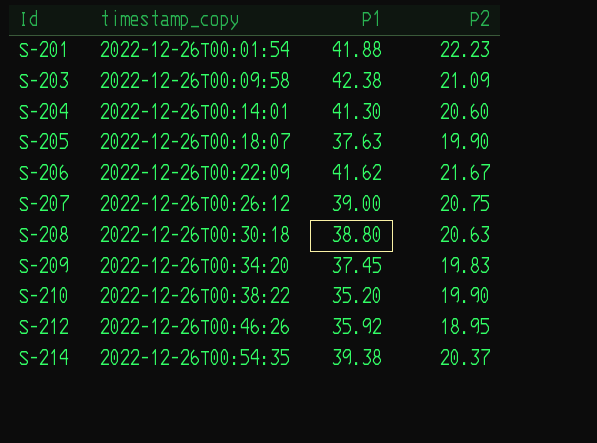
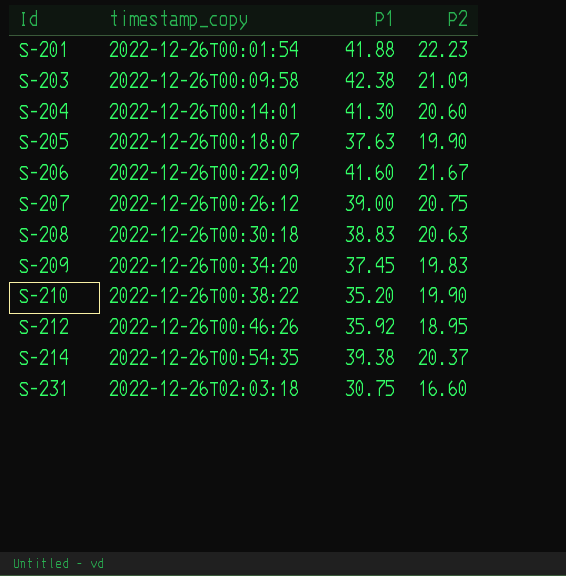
S-206 | P1: 41.62 -> 41.60
S-208 | P1: 38.80 -> 38.83
row S-231: none -> 2022-12-26T02:03:18 | 30.75 | 16.60

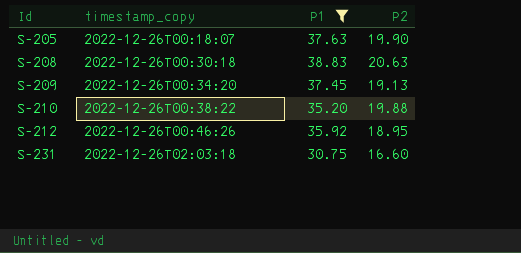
filter: none -> P1 <= 38.83
S-209 | P2: 19.83 -> 19.13
S-210 | P2: 19.90 -> 19.88

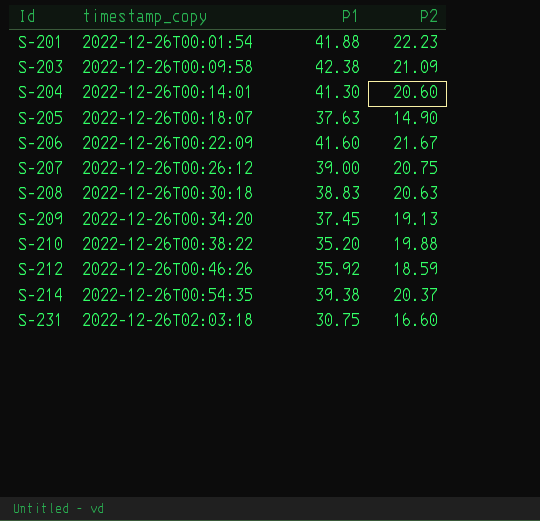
filter: P1 <= 38.83 -> none
S-205 | P2: 19.90 -> 14.90
S-212 | P2: 18.95 -> 18.59

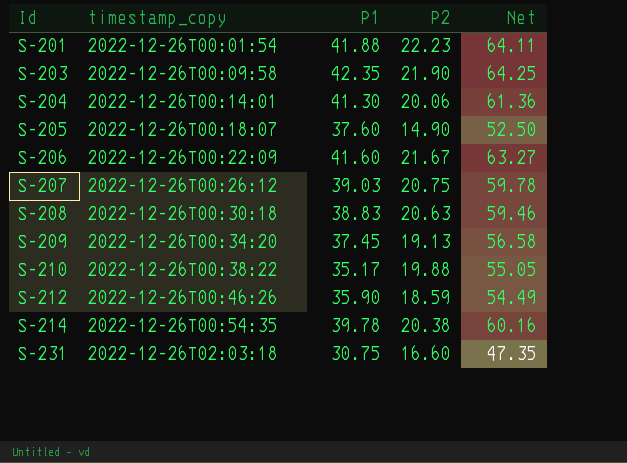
column Net | formula: none -> [P1] + [P2]
S-203 | P1: 42.38 -> 42.35
S-203 | P2: 21.09 -> 21.90
S-204 | P2: 20.60 -> 20.06
S-205 | P1: 37.63 -> 37.60
S-207 | P1: 39.00 -> 39.03
S-210 | P1: 35.20 -> 35.17
S-212 | P1: 35.92 -> 35.90
S-214 | P1: 39.38 -> 39.78
S-214 | P2: 20.37 -> 20.38

